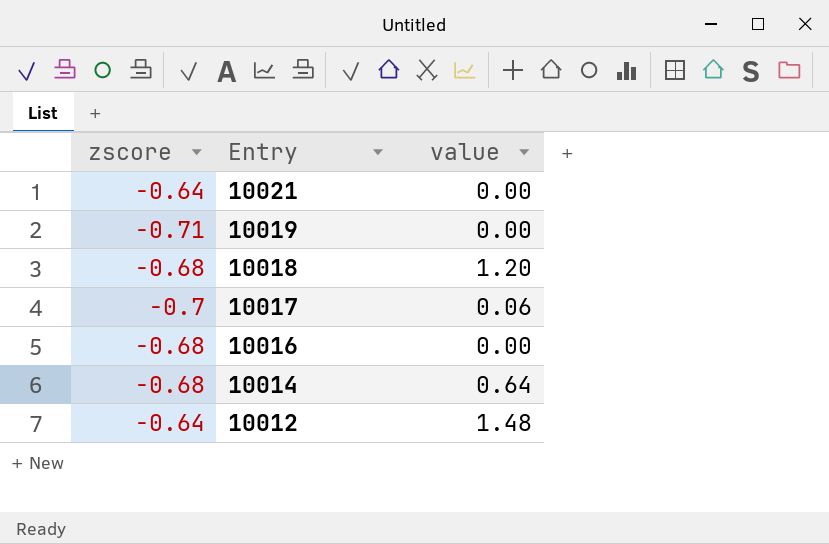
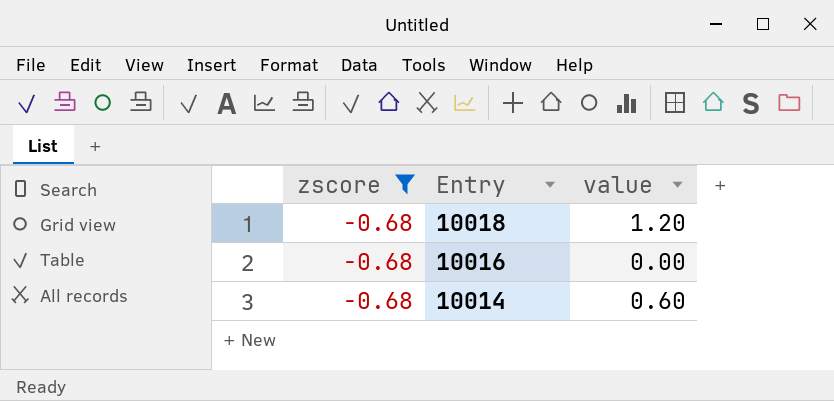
filter: none -> zscore = -0.68
10014 | value: 0.64 -> 0.60

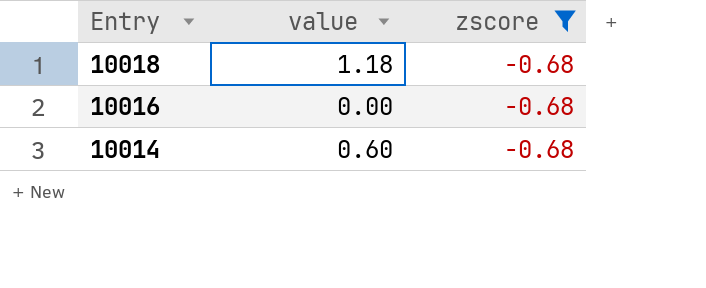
column zscore | position: 1 -> 3
10018 | value: 1.20 -> 1.18

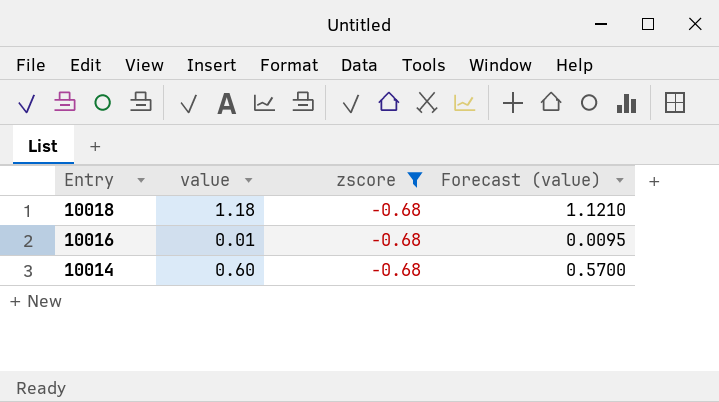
column Forecast (value) | formula: none -> [value] * 0.95
10016 | value: 0.00 -> 0.01

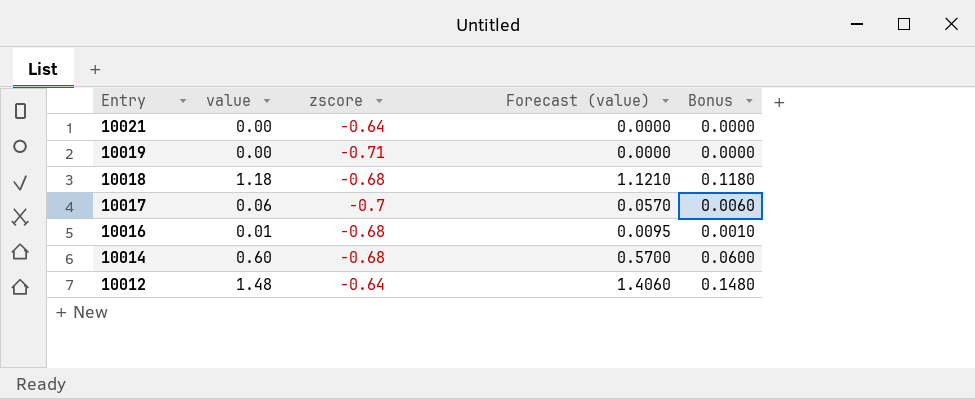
filter: zscore = -0.68 -> none
column Bonus | formula: none -> [value] * 0.1

